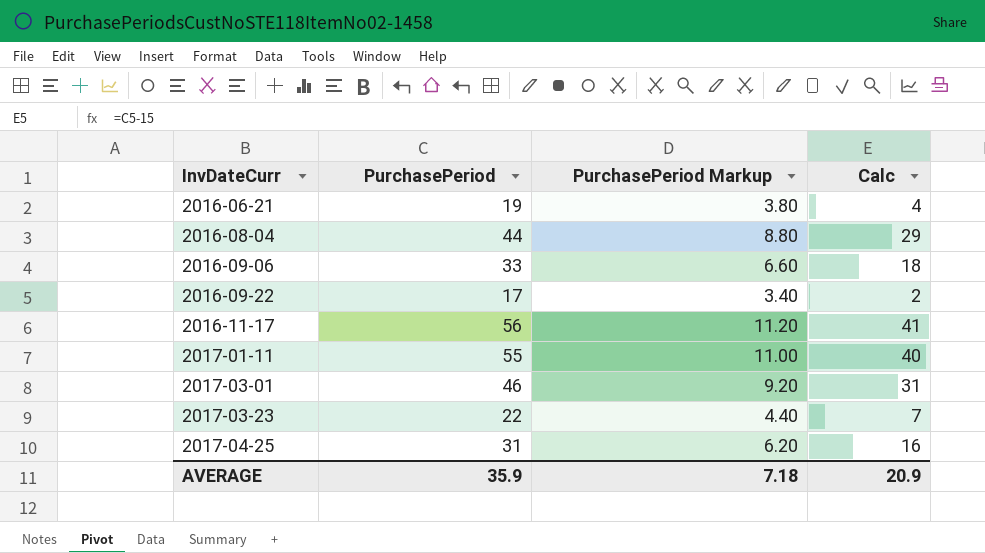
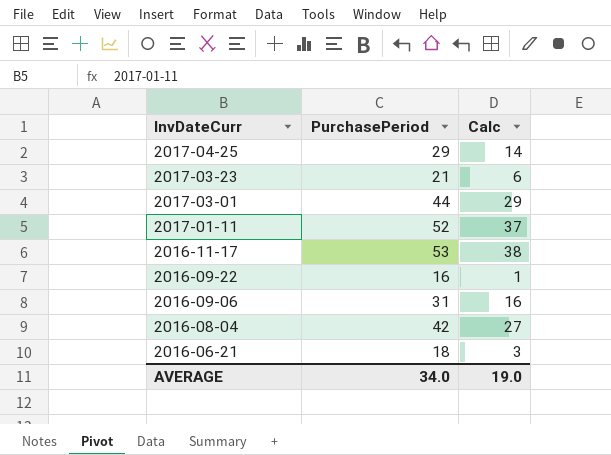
row order: InvDateCurr ascending -> InvDateCurr descending
column PurchasePeriod Markup | formula: [PurchasePeriod] * 0.2 -> none
2017-04-25 | PurchasePeriod: 31 -> 29
2017-04-25 | Calc: 16 -> 14
2017-03-23 | PurchasePeriod: 22 -> 21
2017-03-23 | Calc: 7 -> 6
2017-03-01 | PurchasePeriod: 46 -> 44
2017-03-01 | Calc: 31 -> 29
2017-01-11 | PurchasePeriod: 55 -> 52
2017-01-11 | Calc: 40 -> 37
2016-11-17 | PurchasePeriod: 56 -> 53
2016-11-17 | Calc: 41 -> 38
2016-09-22 | PurchasePeriod: 17 -> 16
2016-09-22 | Calc: 2 -> 1
2016-09-06 | PurchasePeriod: 33 -> 31
2016-09-06 | Calc: 18 -> 16
2016-08-04 | PurchasePeriod: 44 -> 42
2016-08-04 | Calc: 29 -> 27
2016-06-21 | PurchasePeriod: 19 -> 18
2016-06-21 | Calc: 4 -> 3
AVERAGE | PurchasePeriod: 35.9 -> 34.0
AVERAGE | Calc: 20.9 -> 19.0

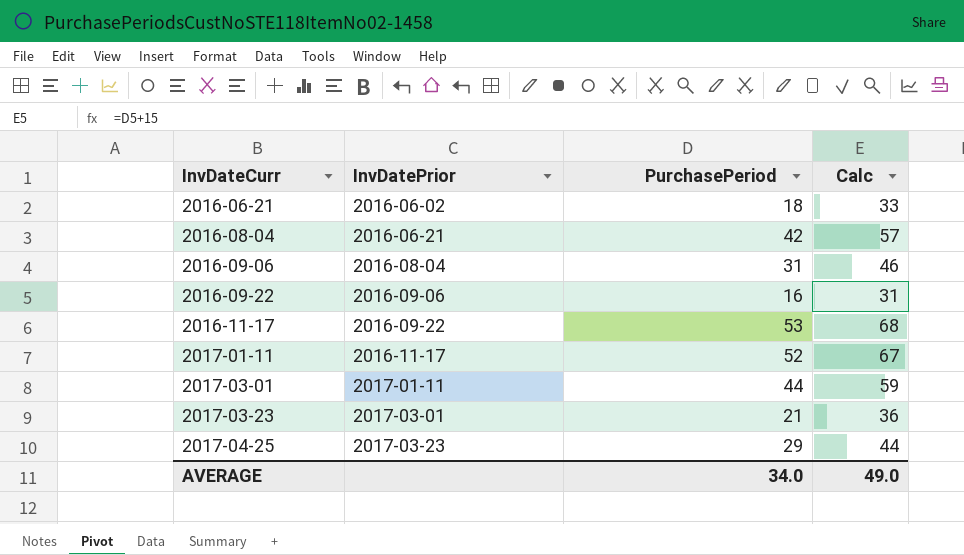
row order: InvDateCurr descending -> InvDateCurr ascending
column InvDatePrior | position: none -> 2
column Calc | formula: [PurchasePeriod] - 15 -> [PurchasePeriod] + 15
AVERAGE | Calc: 19.0 -> 49.0

